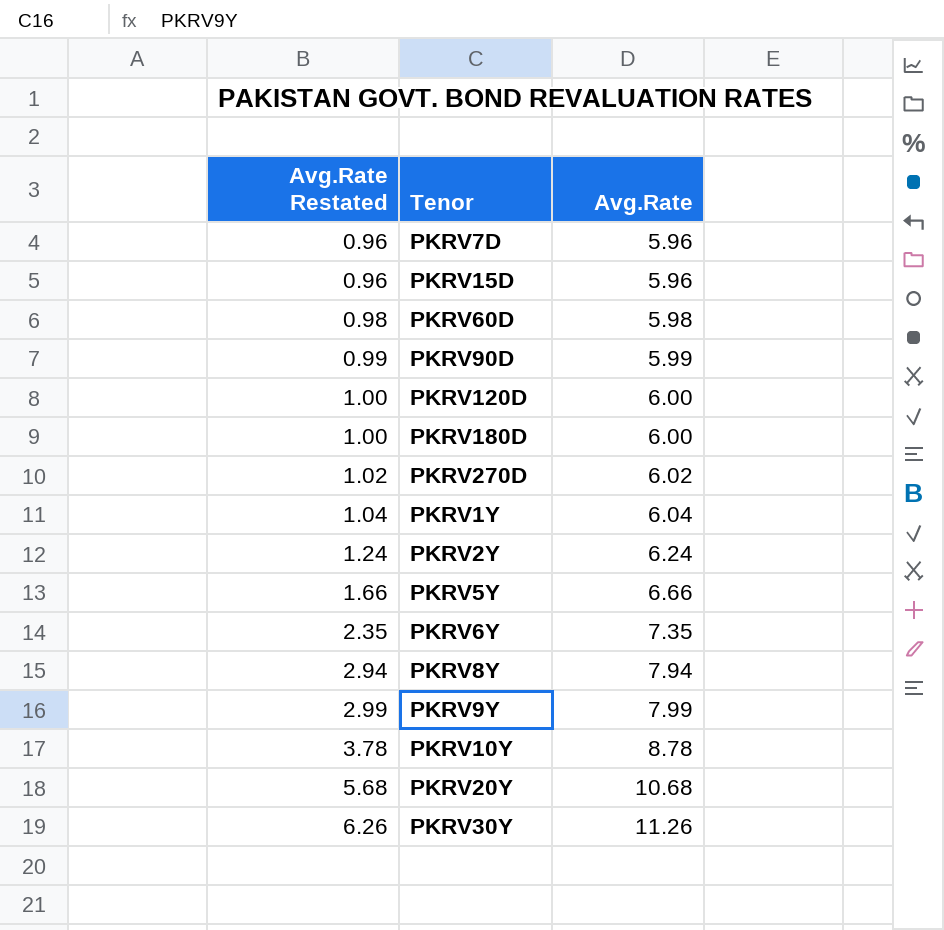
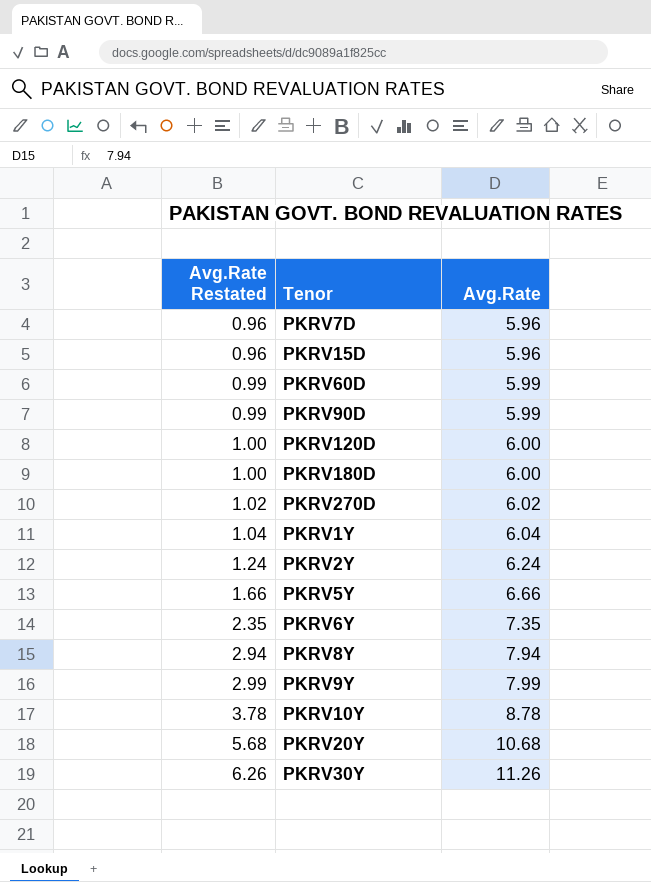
PKRV60D | Avg.Rate Restated: 0.98 -> 0.99
PKRV60D | Avg.Rate: 5.98 -> 5.99

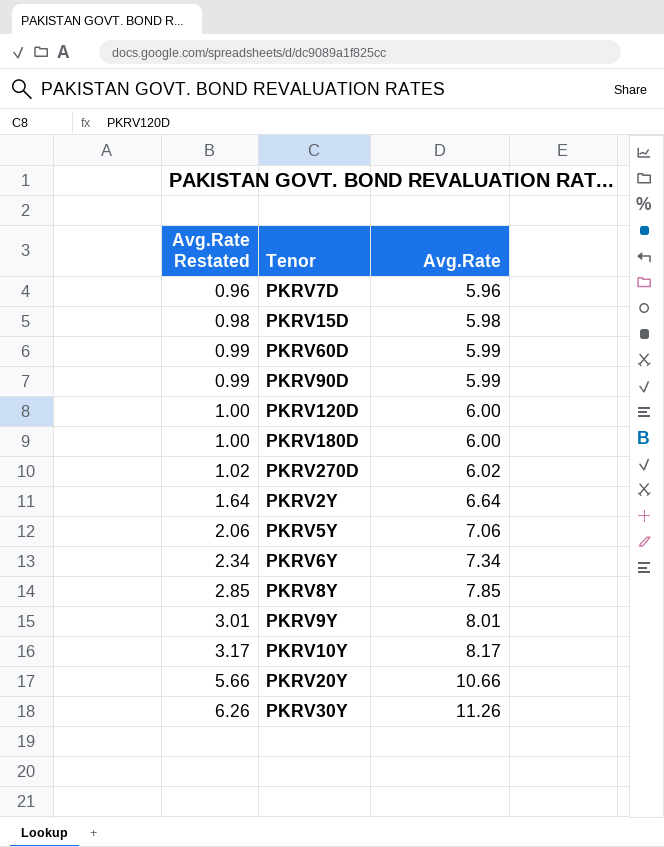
row PKRV1Y: 1.04 | 6.04 -> none
PKRV15D | Avg.Rate Restated: 0.96 -> 0.98
PKRV15D | Avg.Rate: 5.96 -> 5.98
PKRV2Y | Avg.Rate Restated: 1.24 -> 1.64
PKRV2Y | Avg.Rate: 6.24 -> 6.64
PKRV5Y | Avg.Rate Restated: 1.66 -> 2.06
PKRV5Y | Avg.Rate: 6.66 -> 7.06
PKRV6Y | Avg.Rate Restated: 2.35 -> 2.34
PKRV6Y | Avg.Rate: 7.35 -> 7.34
PKRV8Y | Avg.Rate Restated: 2.94 -> 2.85
PKRV8Y | Avg.Rate: 7.94 -> 7.85
PKRV9Y | Avg.Rate Restated: 2.99 -> 3.01
PKRV9Y | Avg.Rate: 7.99 -> 8.01
PKRV10Y | Avg.Rate Restated: 3.78 -> 3.17
PKRV10Y | Avg.Rate: 8.78 -> 8.17
PKRV20Y | Avg.Rate Restated: 5.68 -> 5.66
PKRV20Y | Avg.Rate: 10.68 -> 10.66

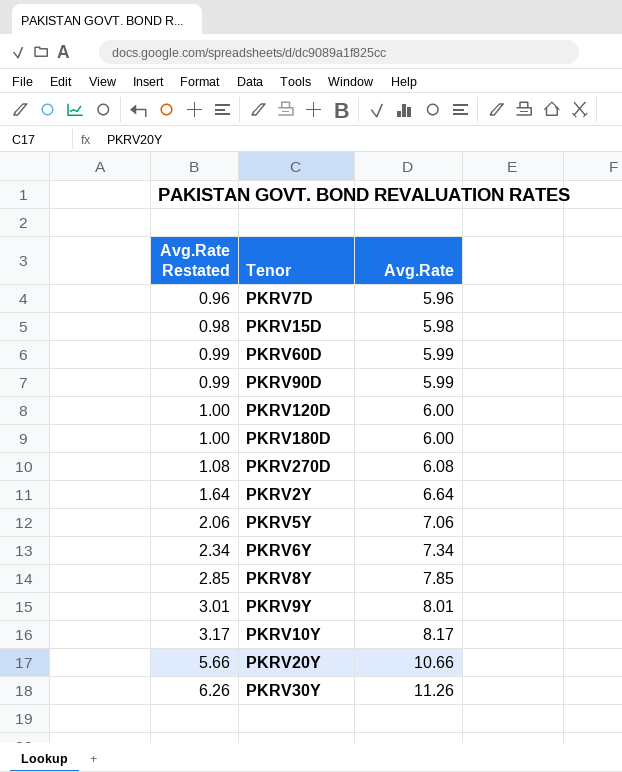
PKRV270D | Avg.Rate Restated: 1.02 -> 1.08
PKRV270D | Avg.Rate: 6.02 -> 6.08

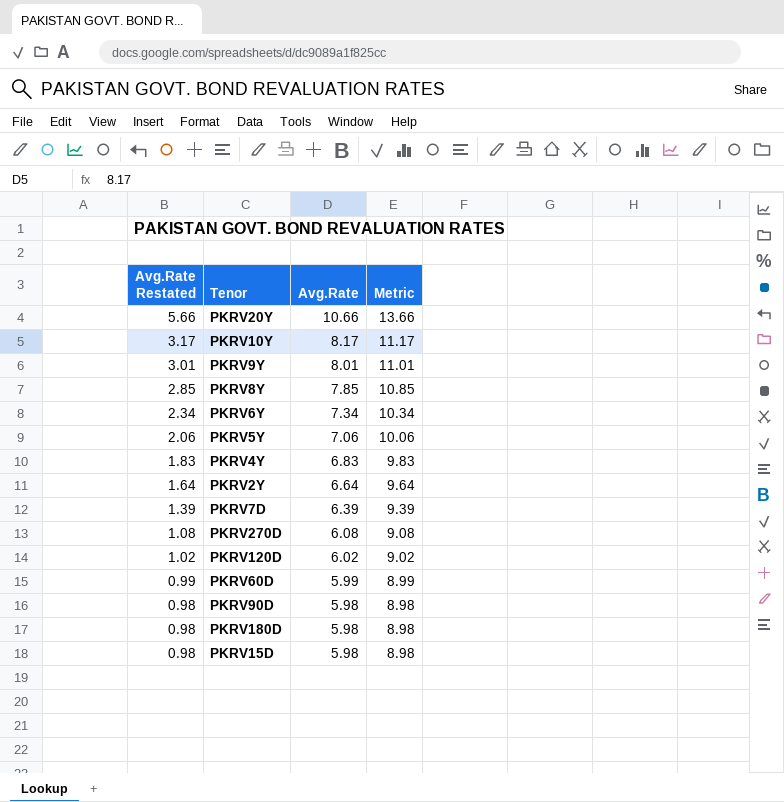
row order: Avg.Rate Restated ascending -> Avg.Rate Restated descending
column Metric | formula: none -> [Avg.Rate] + 3
row PKRV30Y: 6.26 | 11.26 -> none
row PKRV4Y: none -> 1.83 | 6.83 | 9.83
PKRV7D | Avg.Rate Restated: 0.96 -> 1.39
PKRV7D | Avg.Rate: 5.96 -> 6.39
PKRV120D | Avg.Rate Restated: 1.00 -> 1.02
PKRV120D | Avg.Rate: 6.00 -> 6.02
PKRV90D | Avg.Rate Restated: 0.99 -> 0.98
PKRV90D | Avg.Rate: 5.99 -> 5.98
PKRV180D | Avg.Rate Restated: 1.00 -> 0.98
PKRV180D | Avg.Rate: 6.00 -> 5.98

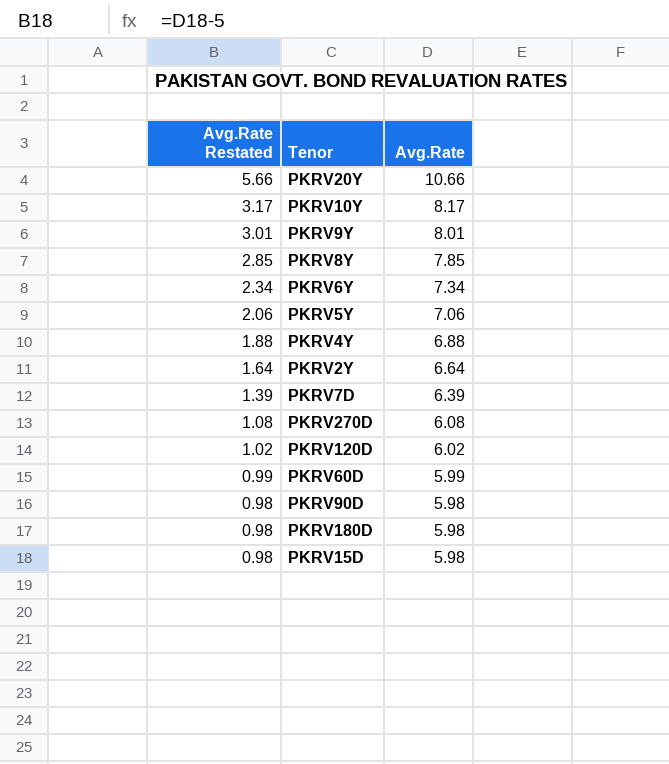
column Metric | formula: [Avg.Rate] + 3 -> none
PKRV4Y | Avg.Rate Restated: 1.83 -> 1.88
PKRV4Y | Avg.Rate: 6.83 -> 6.88

